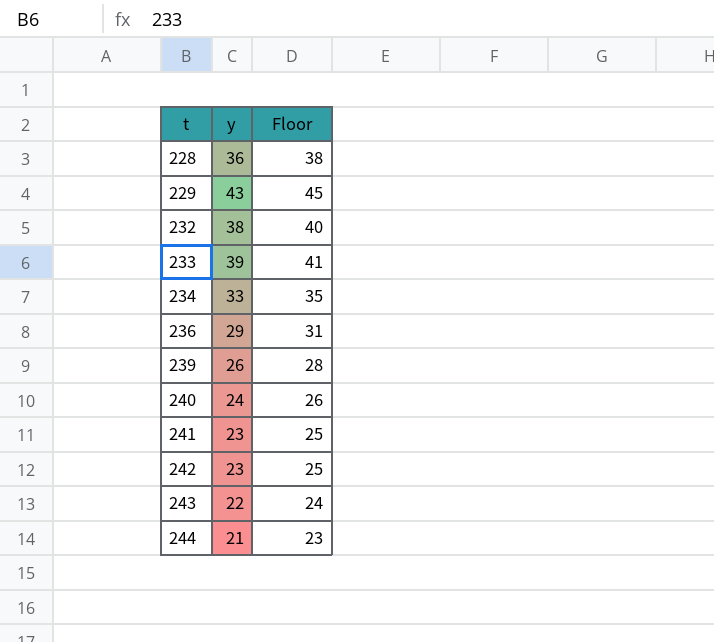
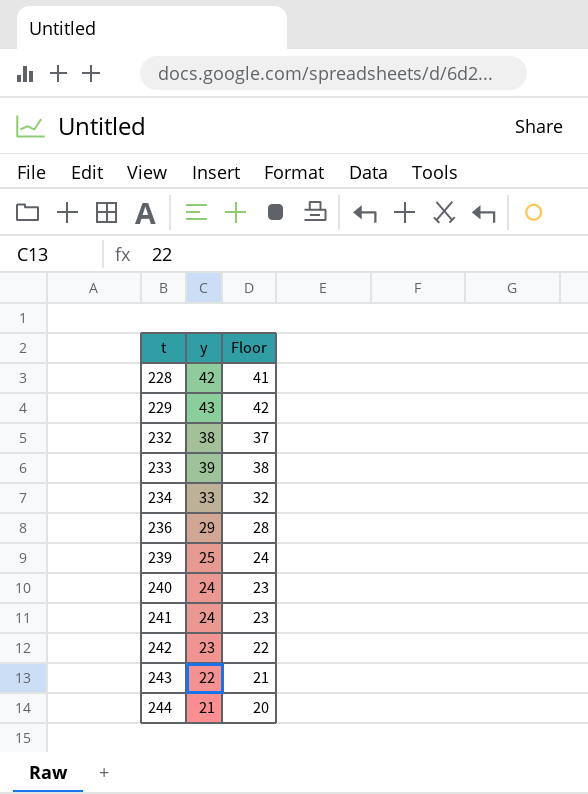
column Floor | formula: [y] + 2 -> [y] - 1
228 | y: 36 -> 42
239 | y: 26 -> 25
241 | y: 23 -> 24

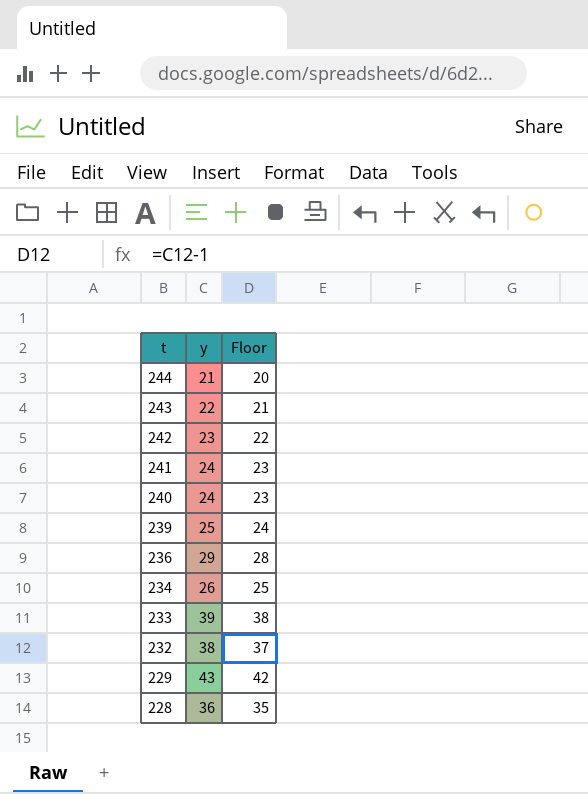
row order: t ascending -> t descending
234 | y: 33 -> 26
234 | Floor: 32 -> 25
228 | y: 42 -> 36
228 | Floor: 41 -> 35

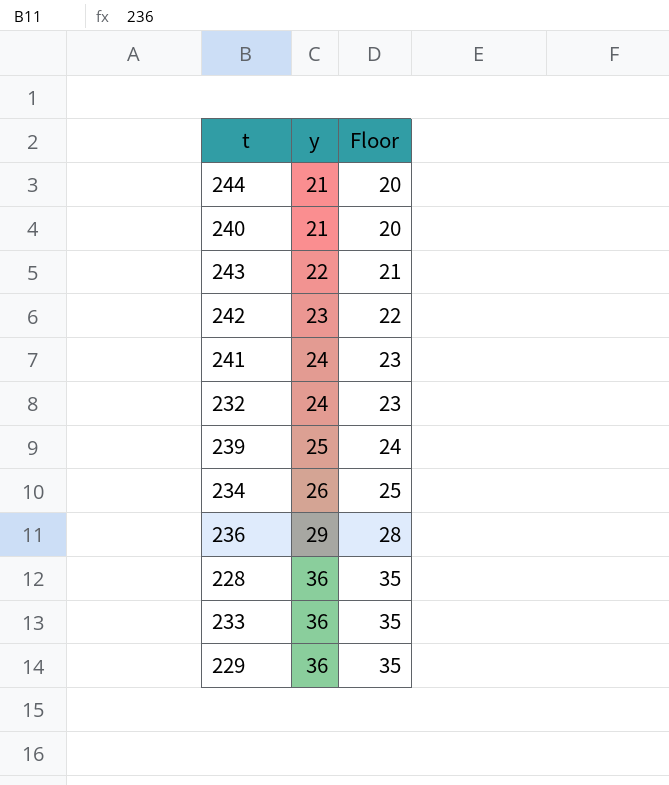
row order: t descending -> y ascending
240 | y: 24 -> 21
240 | Floor: 23 -> 20
232 | y: 38 -> 24
232 | Floor: 37 -> 23
233 | y: 39 -> 36
233 | Floor: 38 -> 35
229 | y: 43 -> 36
229 | Floor: 42 -> 35

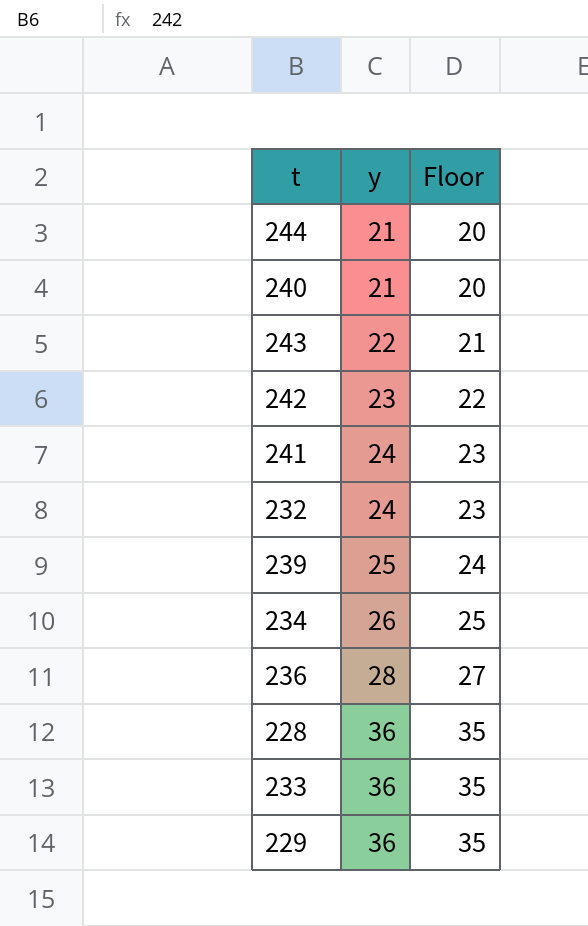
236 | y: 29 -> 28
236 | Floor: 28 -> 27

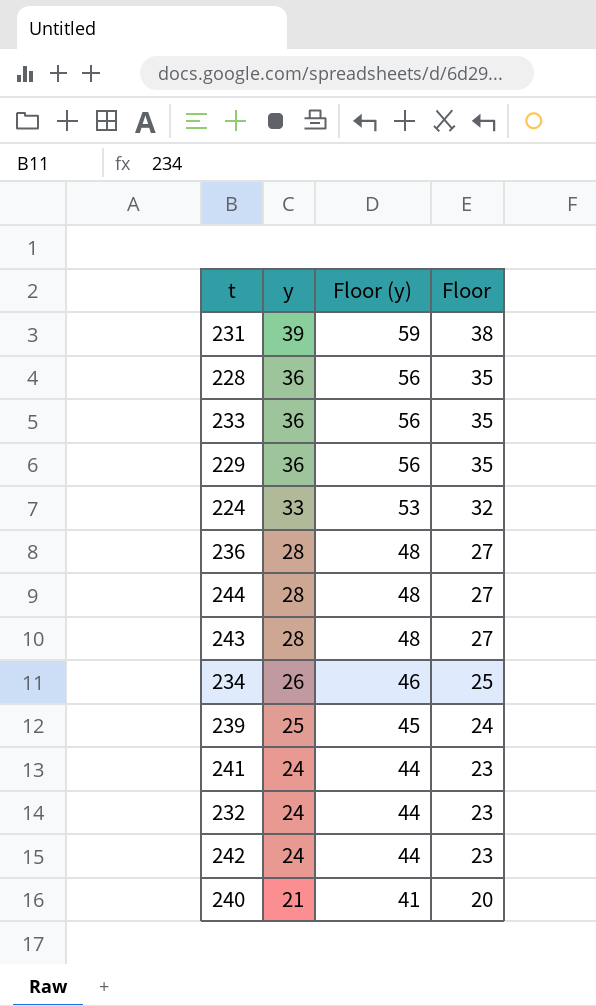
row order: y ascending -> y descending
column Floor (y) | formula: none -> [y] + 20
row 231: none -> 39 | 59 | 38
row 224: none -> 33 | 53 | 32
244 | y: 21 -> 28
244 | Floor: 20 -> 27
243 | y: 22 -> 28
243 | Floor: 21 -> 27
242 | y: 23 -> 24
242 | Floor: 22 -> 23

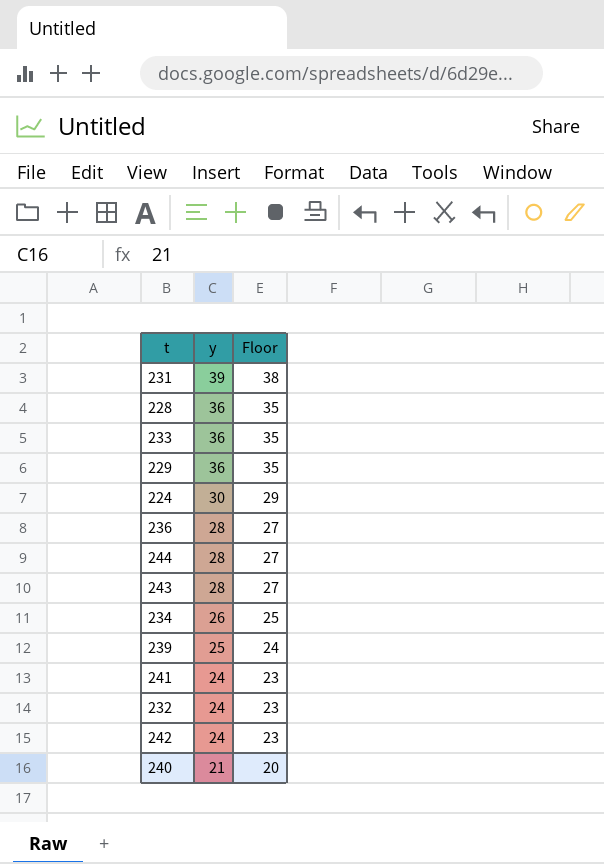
column Floor (y) | formula: [y] + 20 -> none
224 | y: 33 -> 30
224 | Floor: 32 -> 29

